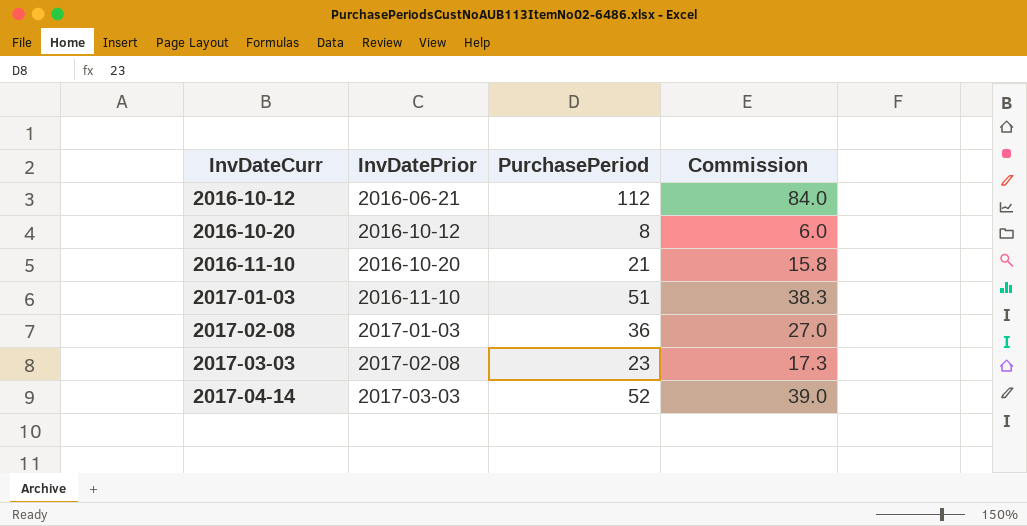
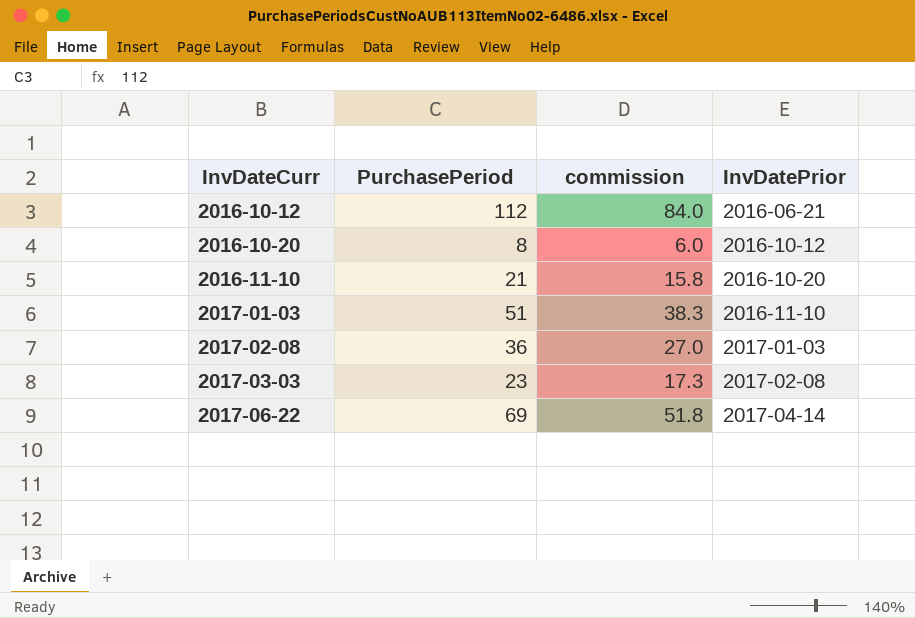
column name: Commission -> commission
column InvDatePrior | position: 2 -> 4
row 2017-04-14: 2017-03-03 | 52 | 39.0 -> none
row 2017-06-22: none -> 69 | 51.8 | 2017-04-14

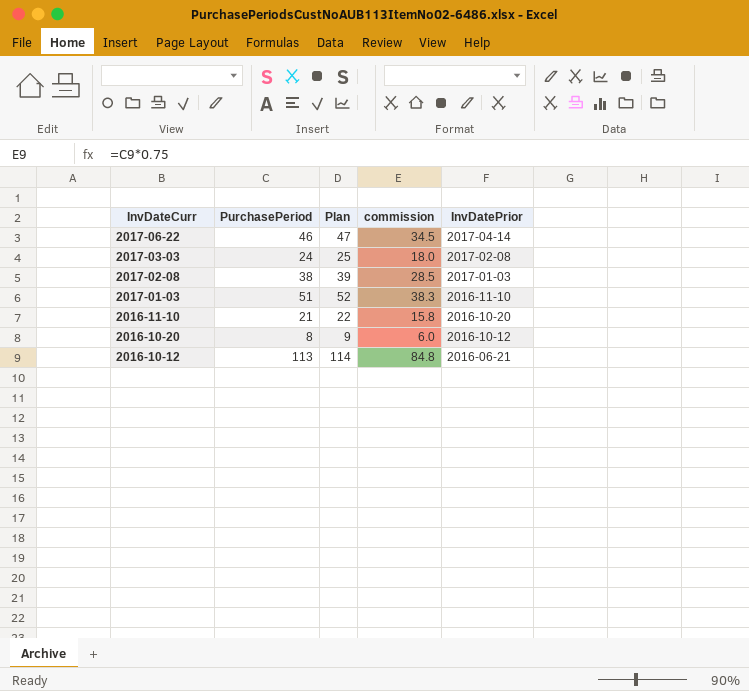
row order: InvDateCurr ascending -> InvDateCurr descending
column Plan | formula: none -> [PurchasePeriod] + 1
2017-06-22 | PurchasePeriod: 69 -> 46
2017-06-22 | commission: 51.8 -> 34.5
2017-03-03 | PurchasePeriod: 23 -> 24
2017-03-03 | commission: 17.3 -> 18.0
2017-02-08 | PurchasePeriod: 36 -> 38
2017-02-08 | commission: 27.0 -> 28.5
2016-10-12 | PurchasePeriod: 112 -> 113
2016-10-12 | commission: 84.0 -> 84.8

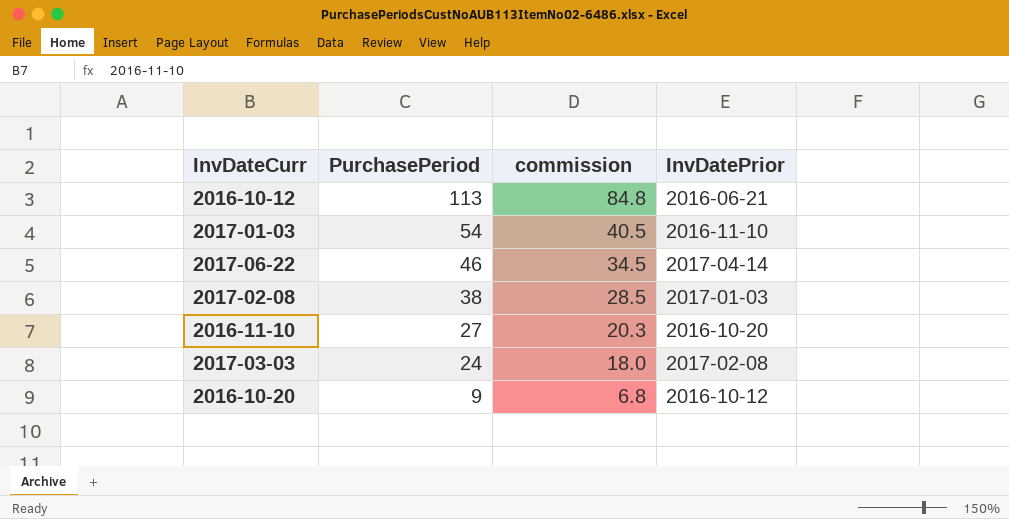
row order: InvDateCurr descending -> PurchasePeriod descending
column Plan | formula: [PurchasePeriod] + 1 -> none
2017-01-03 | PurchasePeriod: 51 -> 54
2017-01-03 | commission: 38.3 -> 40.5
2016-11-10 | PurchasePeriod: 21 -> 27
2016-11-10 | commission: 15.8 -> 20.3
2016-10-20 | PurchasePeriod: 8 -> 9
2016-10-20 | commission: 6.0 -> 6.8

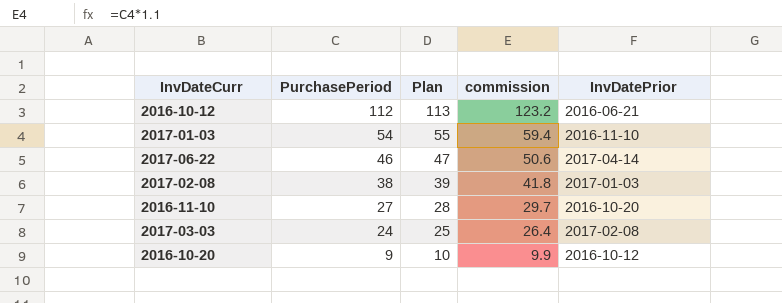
column Plan | formula: none -> [PurchasePeriod] + 1
column commission | formula: [PurchasePeriod] * 0.75 -> [PurchasePeriod] * 1.1
2016-10-12 | PurchasePeriod: 113 -> 112

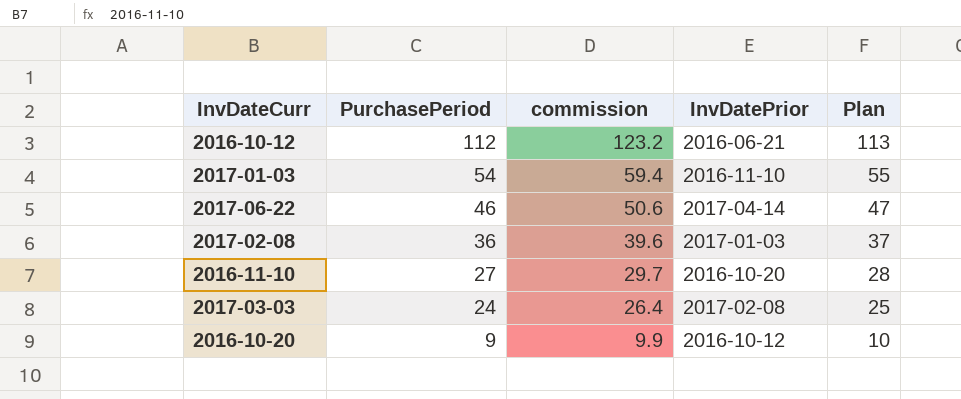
column Plan | position: 3 -> 5
2017-02-08 | PurchasePeriod: 38 -> 36
2017-02-08 | commission: 41.8 -> 39.6
2017-02-08 | Plan: 39 -> 37

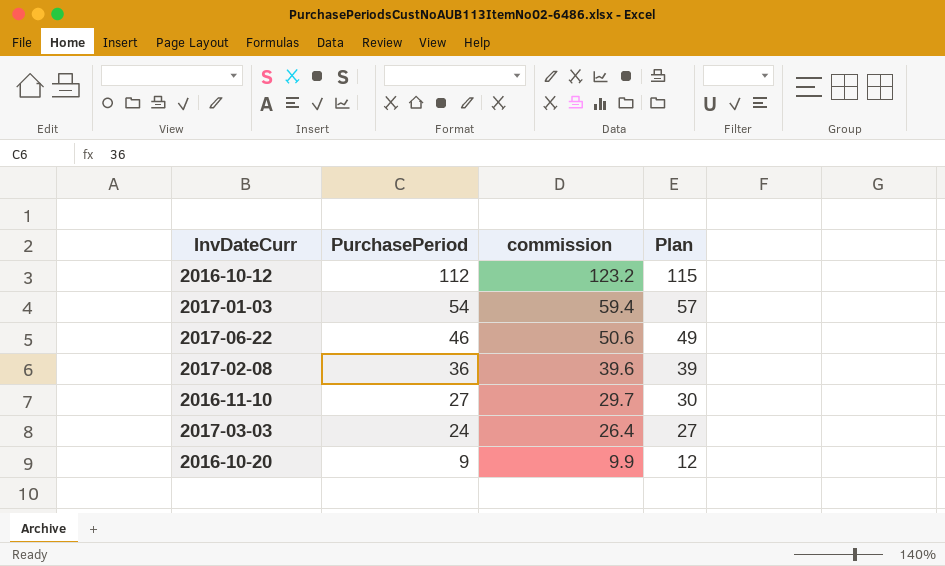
column InvDatePrior | position: 4 -> none
column Plan | formula: [PurchasePeriod] + 1 -> [PurchasePeriod] + 3

